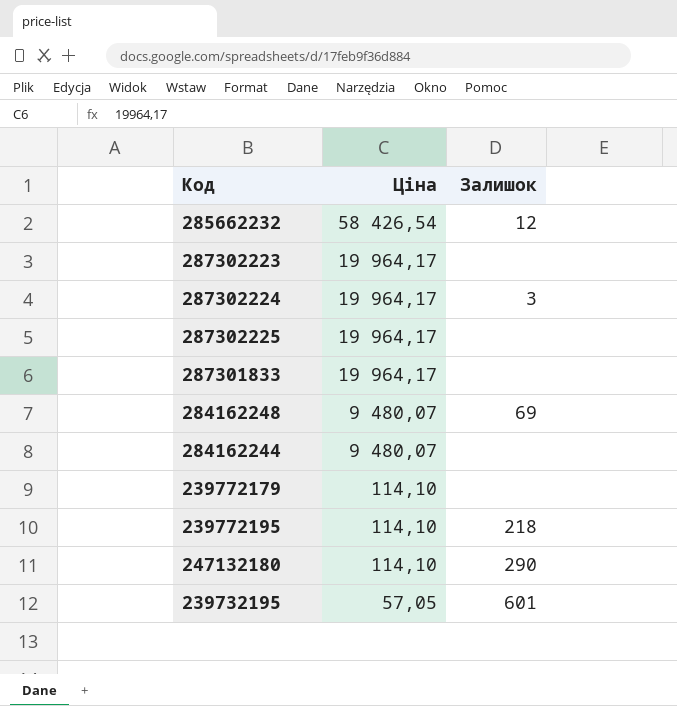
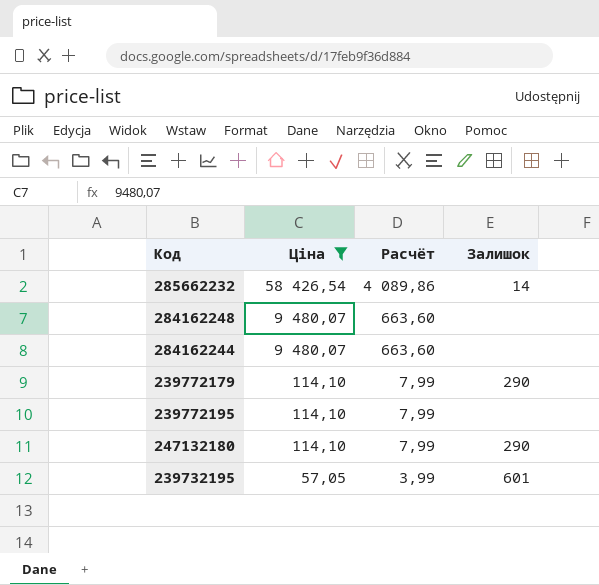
filter: none -> Ціна != 19 964,17
column Расчёт | formula: none -> [Ціна] * 0,07
285662232 | Залишок: 12 -> 14
284162248 | Залишок: 69 -> none
239772179 | Залишок: none -> 290
239772195 | Залишок: 218 -> none

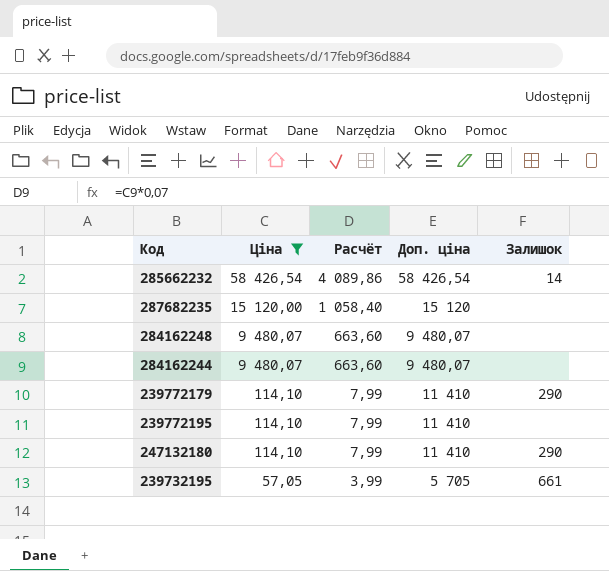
column Доп. ціна | position: none -> 4
row 287682235: none -> 15 120,00 | 1 058,40 | 15 120 | none
239732195 | Залишок: 601 -> 661

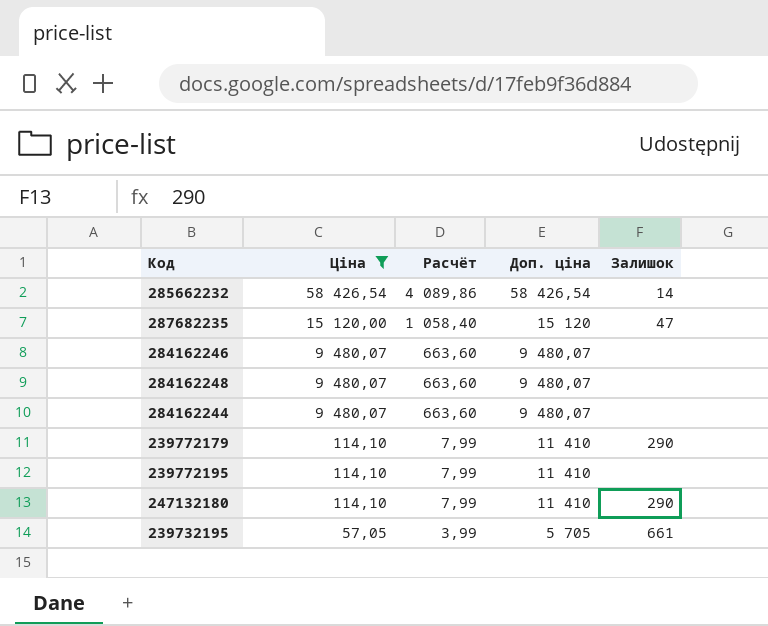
287682235 | Залишок: none -> 47
row 284162246: none -> 9 480,07 | 663,60 | 9 480,07 | none

